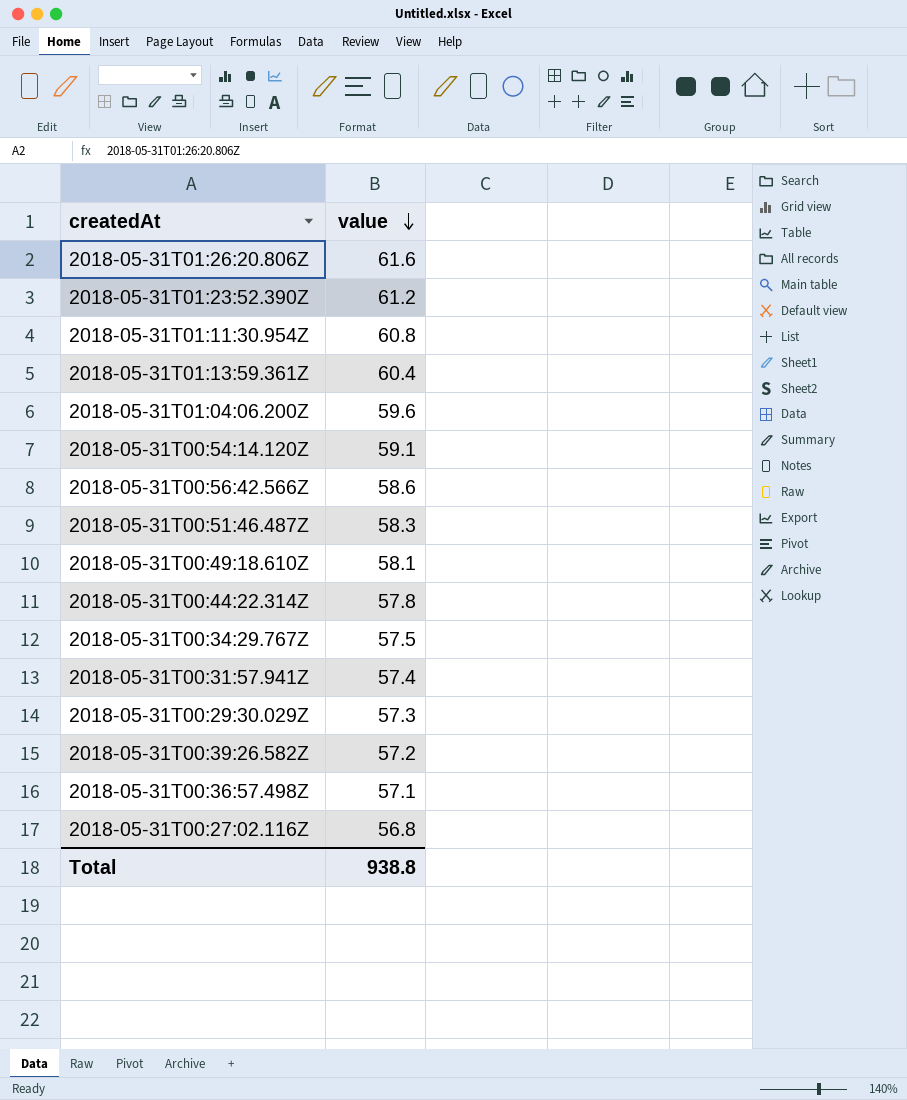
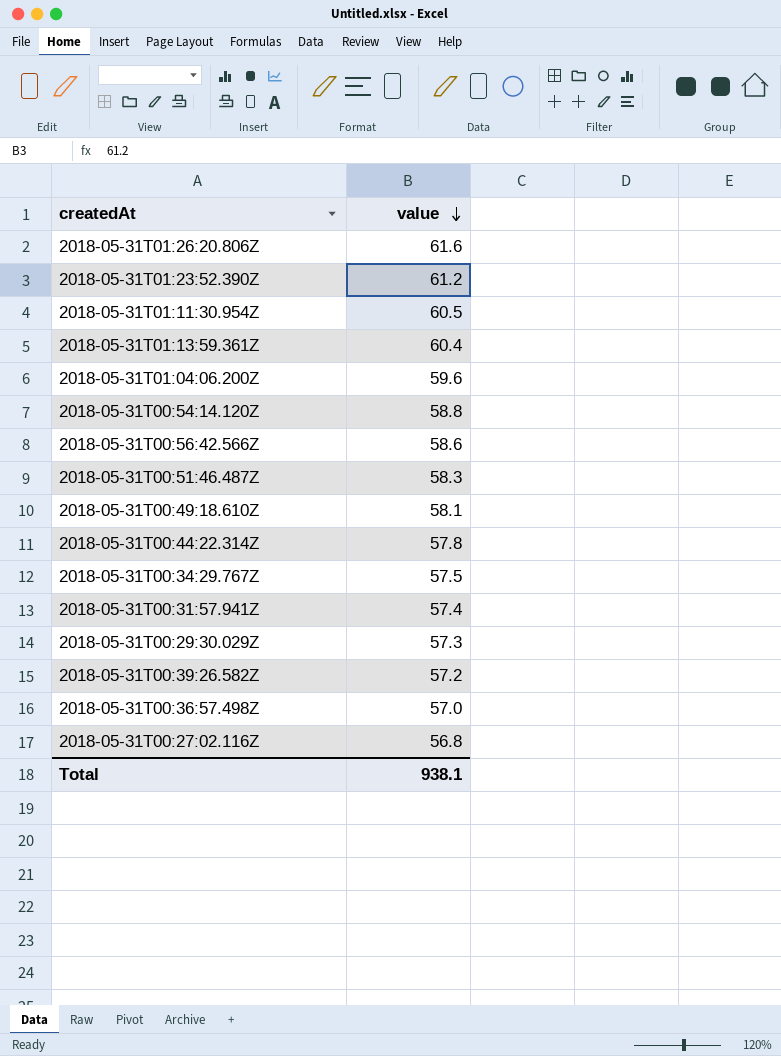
2018-05-31T01:11:30.954Z | value: 60.8 -> 60.5
2018-05-31T00:54:14.120Z | value: 59.1 -> 58.8
2018-05-31T00:36:57.498Z | value: 57.1 -> 57.0
Total | value: 938.8 -> 938.1

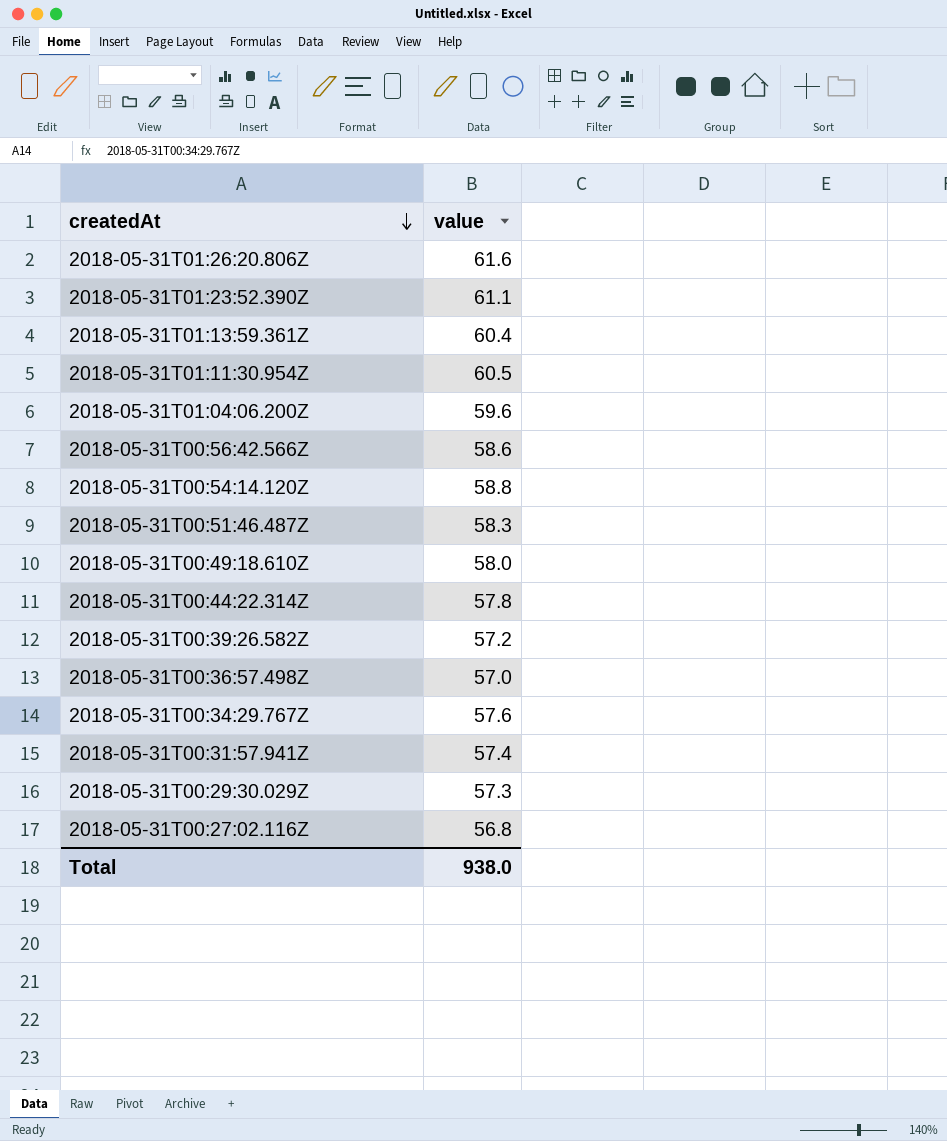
row order: value descending -> createdAt descending
2018-05-31T01:23:52.390Z | value: 61.2 -> 61.1
2018-05-31T00:49:18.610Z | value: 58.1 -> 58.0
2018-05-31T00:34:29.767Z | value: 57.5 -> 57.6
Total | value: 938.1 -> 938.0

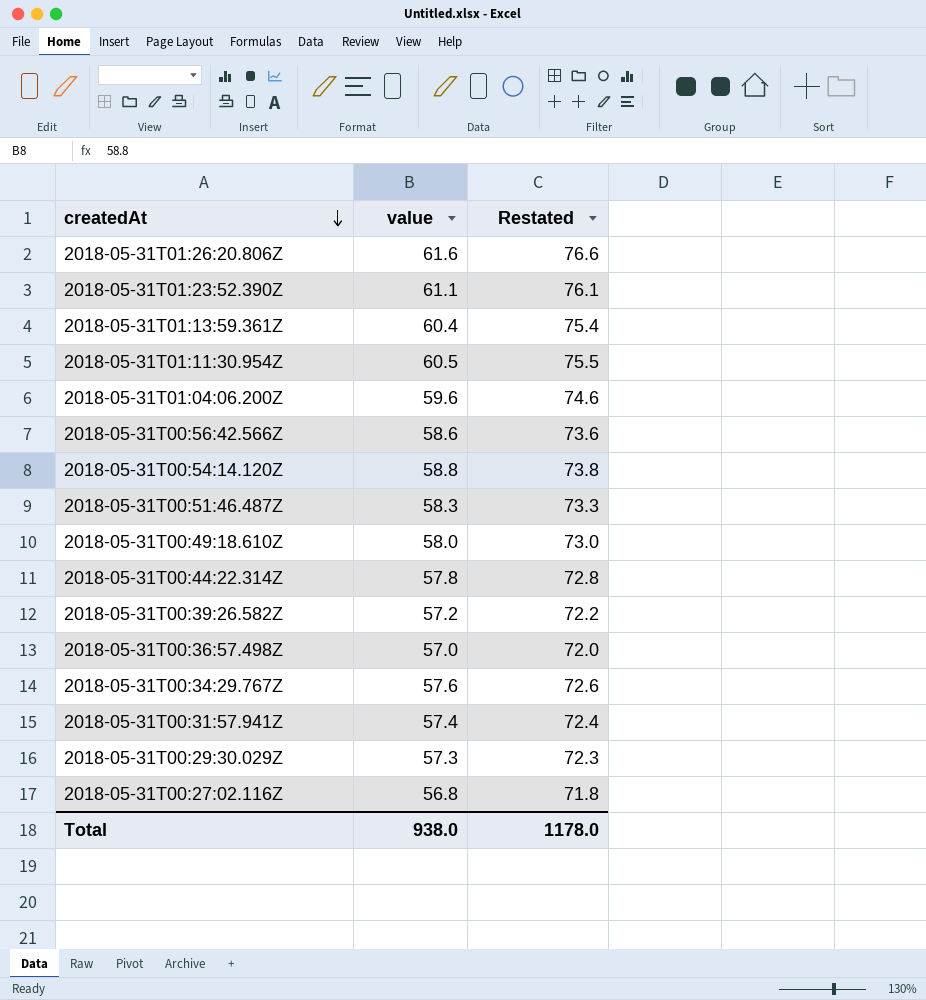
column Restated | formula: none -> [value] + 15

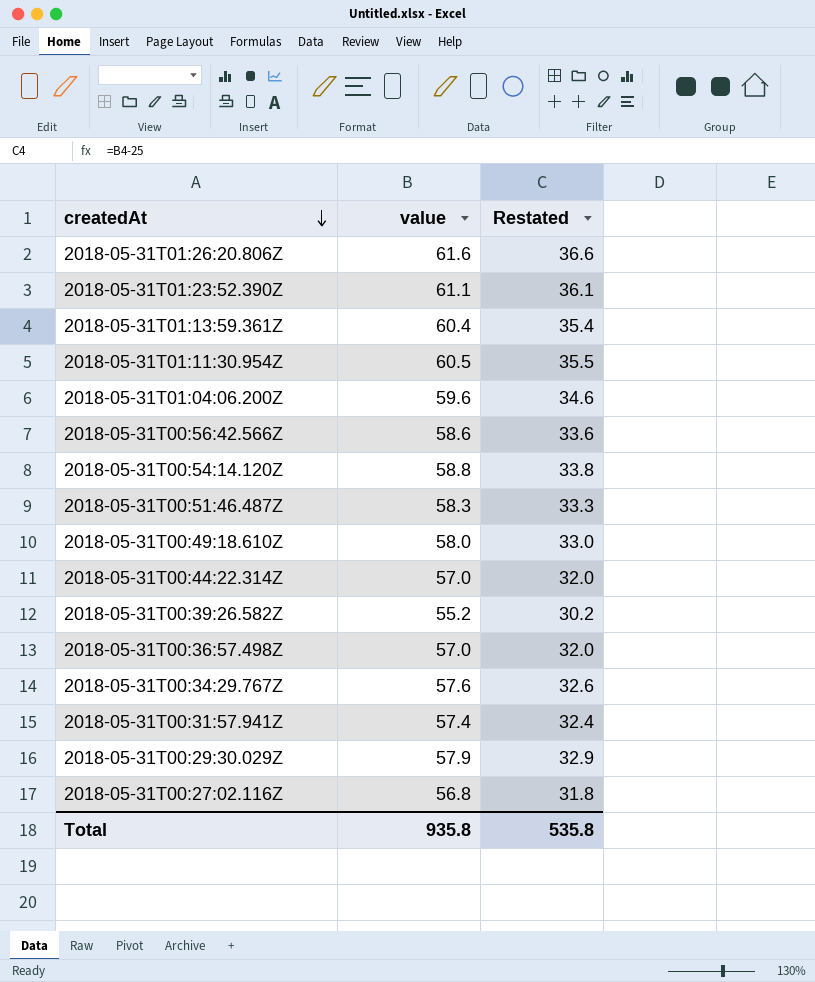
column Restated | formula: [value] + 15 -> [value] - 25
2018-05-31T00:44:22.314Z | value: 57.8 -> 57.0
2018-05-31T00:39:26.582Z | value: 57.2 -> 55.2
2018-05-31T00:29:30.029Z | value: 57.3 -> 57.9
Total | value: 938.0 -> 935.8
Total | Restated: 1178.0 -> 535.8

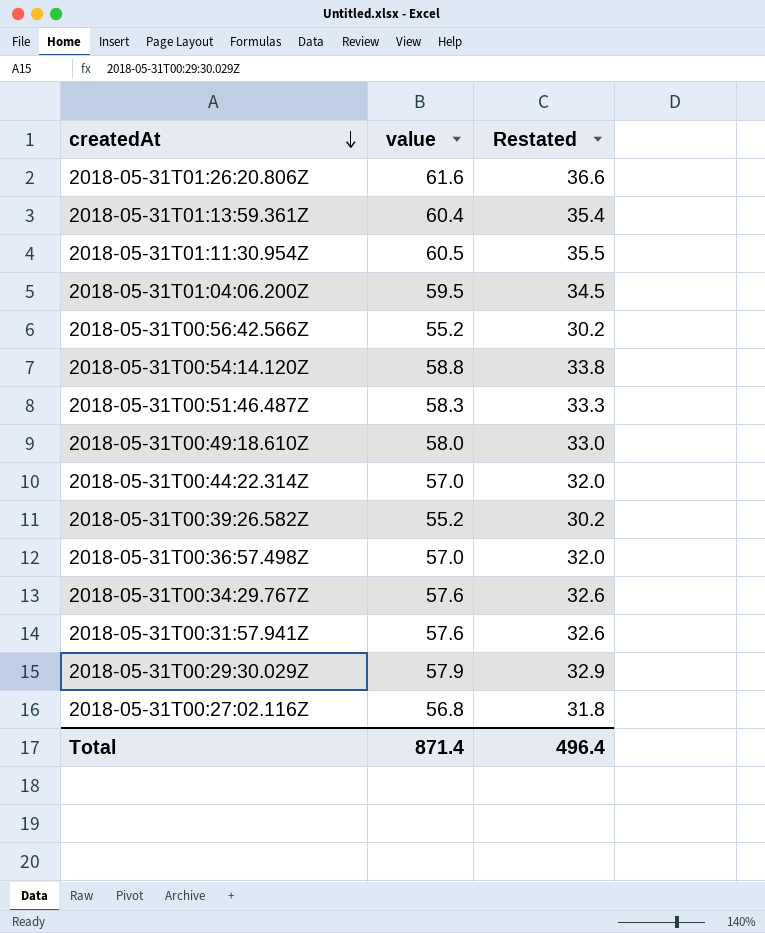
row 2018-05-31T01:23:52.390Z: 61.1 | 36.1 -> none
2018-05-31T01:04:06.200Z | value: 59.6 -> 59.5
2018-05-31T01:04:06.200Z | Restated: 34.6 -> 34.5
2018-05-31T00:56:42.566Z | value: 58.6 -> 55.2
2018-05-31T00:56:42.566Z | Restated: 33.6 -> 30.2
2018-05-31T00:31:57.941Z | value: 57.4 -> 57.6
2018-05-31T00:31:57.941Z | Restated: 32.4 -> 32.6
Total | value: 935.8 -> 871.4
Total | Restated: 535.8 -> 496.4

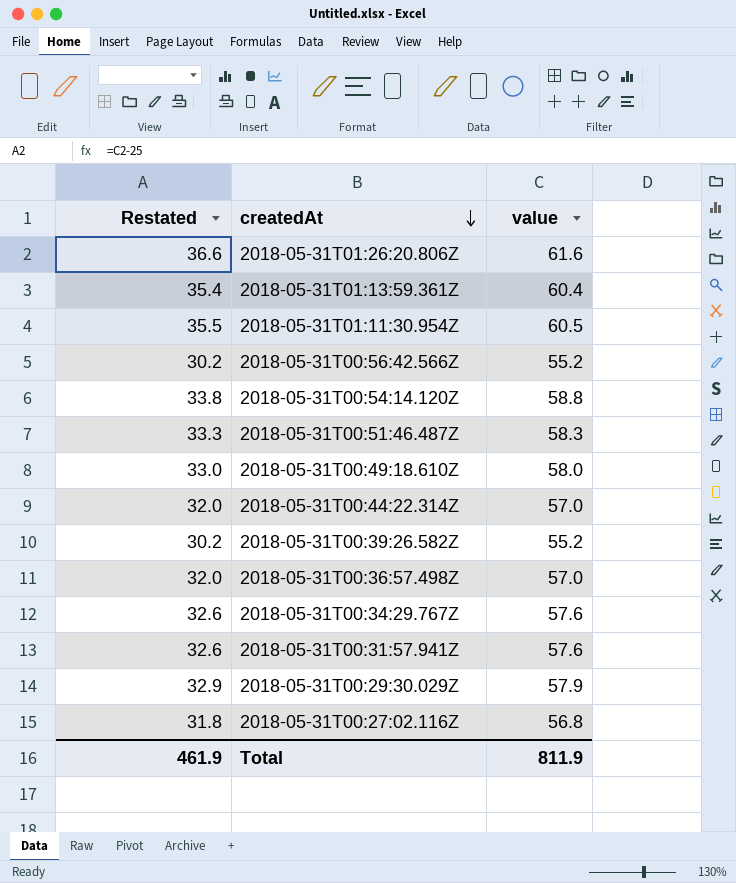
column Restated | position: 3 -> 1
row 2018-05-31T01:04:06.200Z: 59.5 | 34.5 -> none
Total | Restated: 496.4 -> 461.9
Total | value: 871.4 -> 811.9

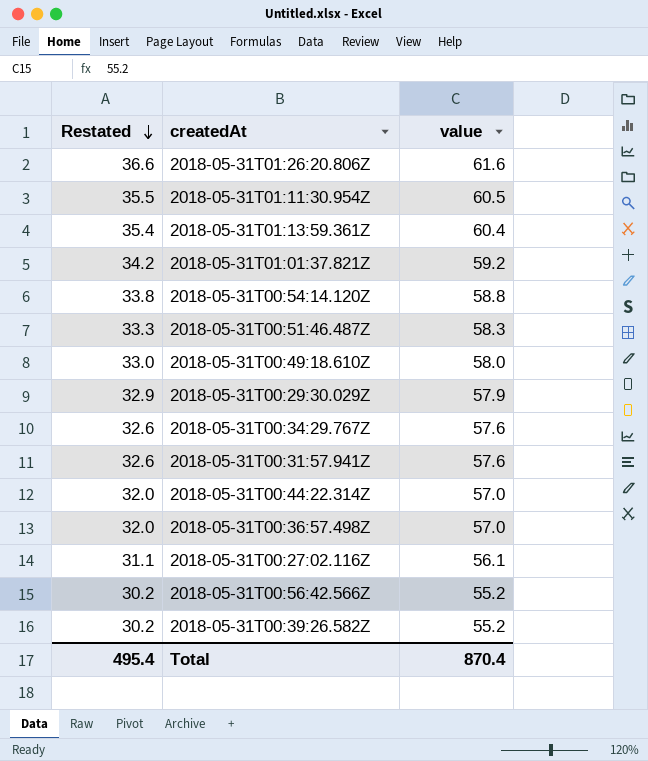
row order: createdAt descending -> Restated descending
row 2018-05-31T01:01:37.821Z: none -> 34.2 | 59.2
2018-05-31T00:27:02.116Z | Restated: 31.8 -> 31.1
2018-05-31T00:27:02.116Z | value: 56.8 -> 56.1
Total | Restated: 461.9 -> 495.4
Total | value: 811.9 -> 870.4

